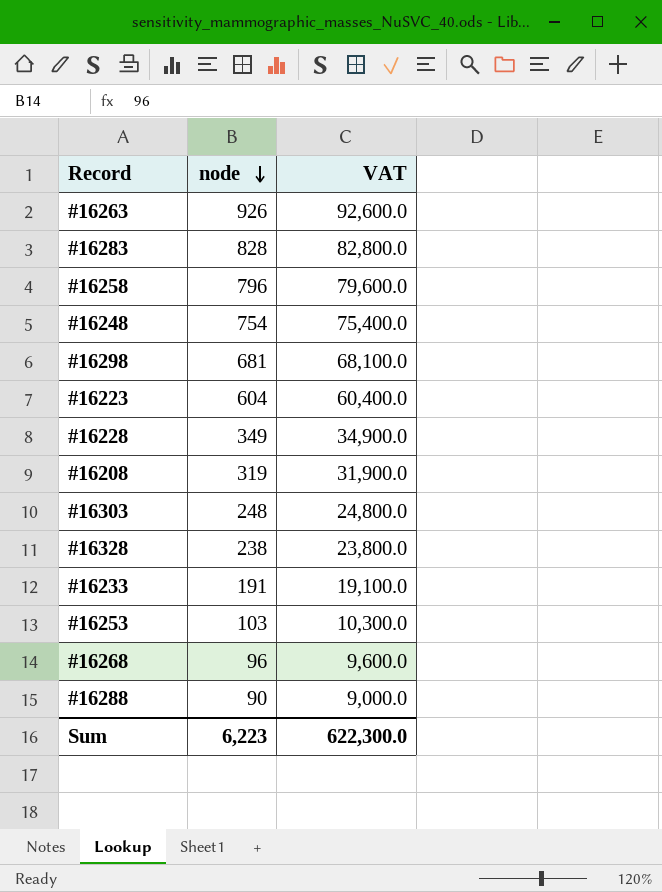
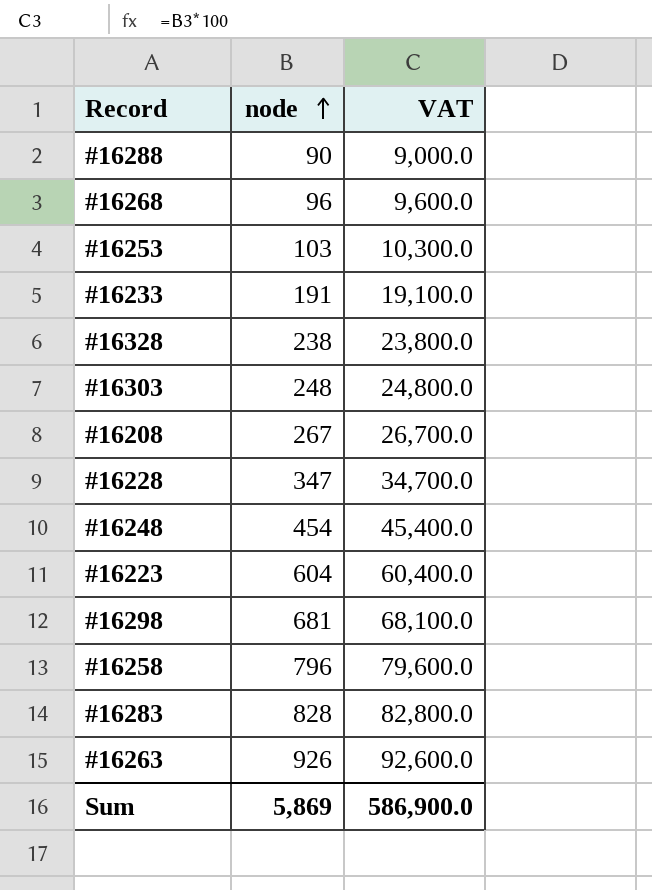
row order: node descending -> node ascending
#16208 | node: 319 -> 267
#16208 | VAT: 31,900.0 -> 26,700.0
#16228 | node: 349 -> 347
#16228 | VAT: 34,900.0 -> 34,700.0
#16248 | node: 754 -> 454
#16248 | VAT: 75,400.0 -> 45,400.0
Sum | node: 6,223 -> 5,869
Sum | VAT: 622,300.0 -> 586,900.0

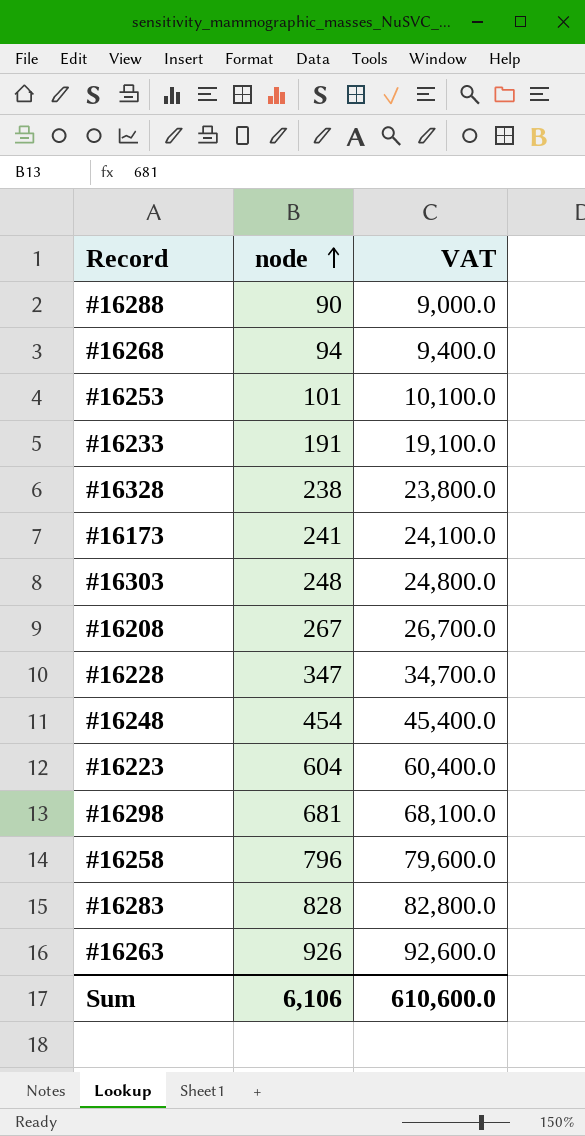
#16268 | node: 96 -> 94
#16268 | VAT: 9,600.0 -> 9,400.0
#16253 | node: 103 -> 101
#16253 | VAT: 10,300.0 -> 10,100.0
row #16173: none -> 241 | 24,100.0
Sum | node: 5,869 -> 6,106
Sum | VAT: 586,900.0 -> 610,600.0

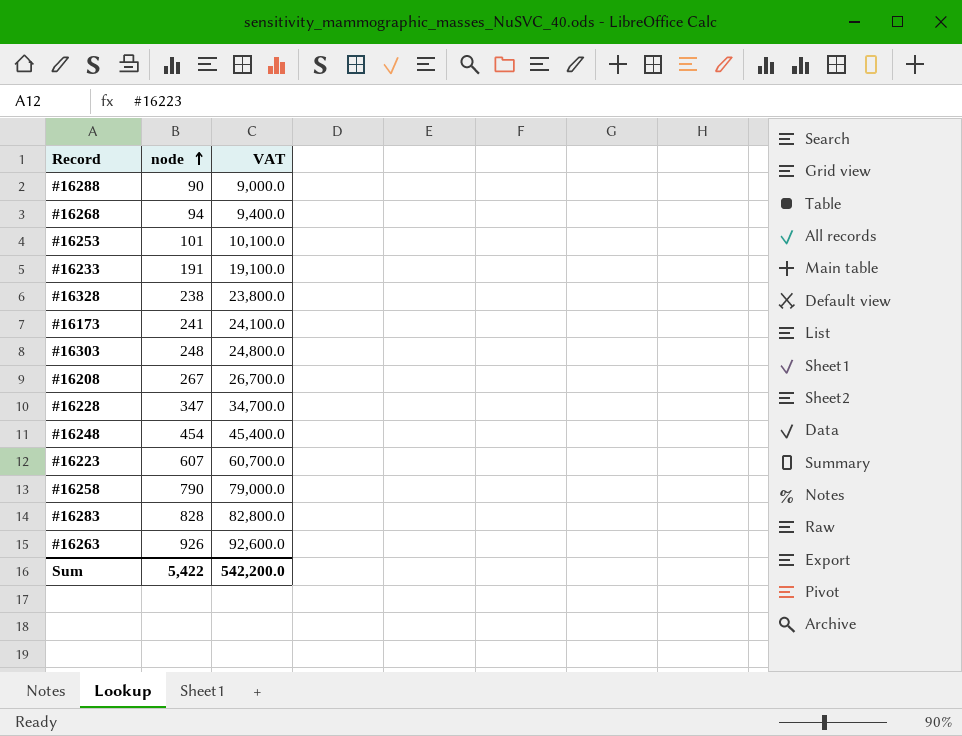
row #16298: 681 | 68,100.0 -> none
#16223 | node: 604 -> 607
#16223 | VAT: 60,400.0 -> 60,700.0
#16258 | node: 796 -> 790
#16258 | VAT: 79,600.0 -> 79,000.0
Sum | node: 6,106 -> 5,422
Sum | VAT: 610,600.0 -> 542,200.0

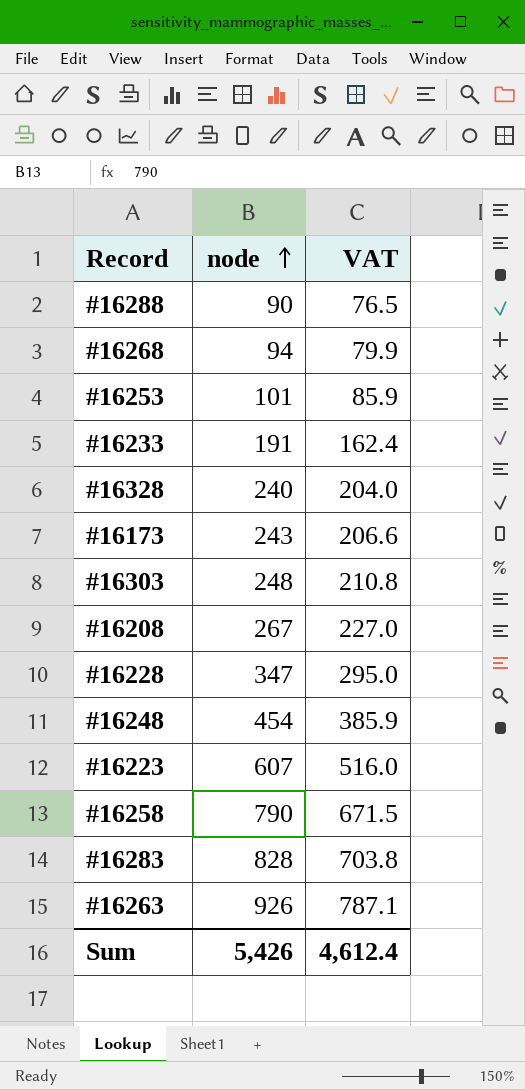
column VAT | formula: [node] * 100 -> [node] * 0.85
#16328 | node: 238 -> 240
#16173 | node: 241 -> 243
Sum | node: 5,422 -> 5,426
Sum | VAT: 542,200.0 -> 4,612.4

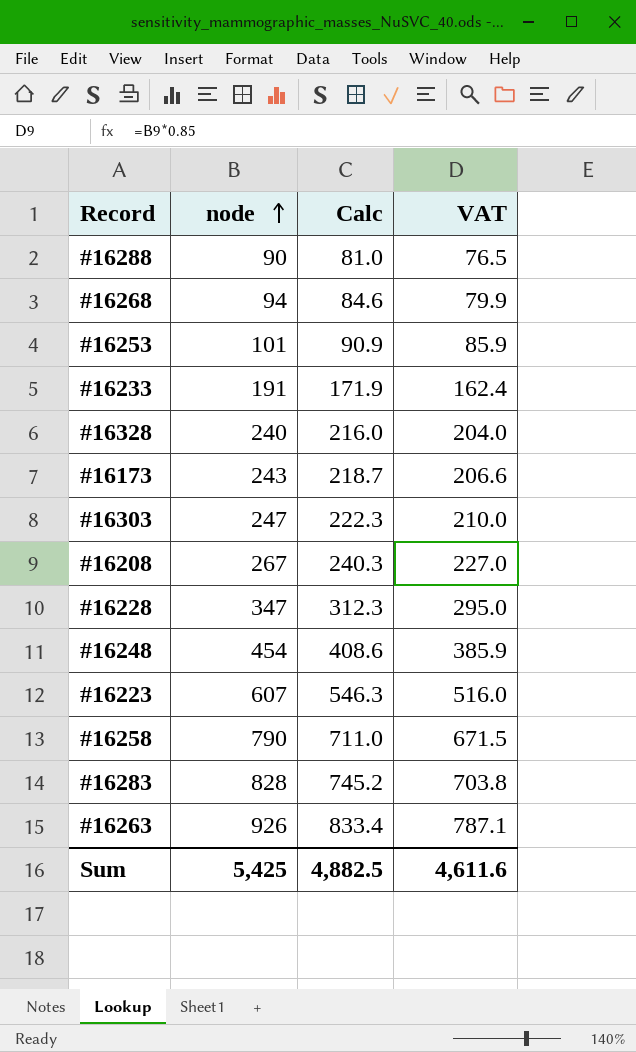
column Calc | formula: none -> [node] * 0.9
#16303 | node: 248 -> 247
#16303 | VAT: 210.8 -> 210.0
Sum | node: 5,426 -> 5,425
Sum | VAT: 4,612.4 -> 4,611.6

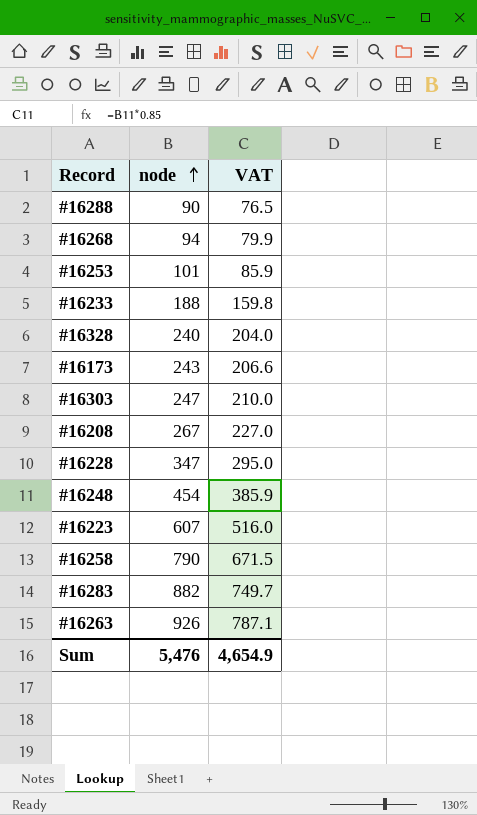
column Calc | formula: [node] * 0.9 -> none
#16233 | node: 191 -> 188
#16233 | VAT: 162.4 -> 159.8
#16283 | node: 828 -> 882
#16283 | VAT: 703.8 -> 749.7
Sum | node: 5,425 -> 5,476
Sum | VAT: 4,611.6 -> 4,654.9

